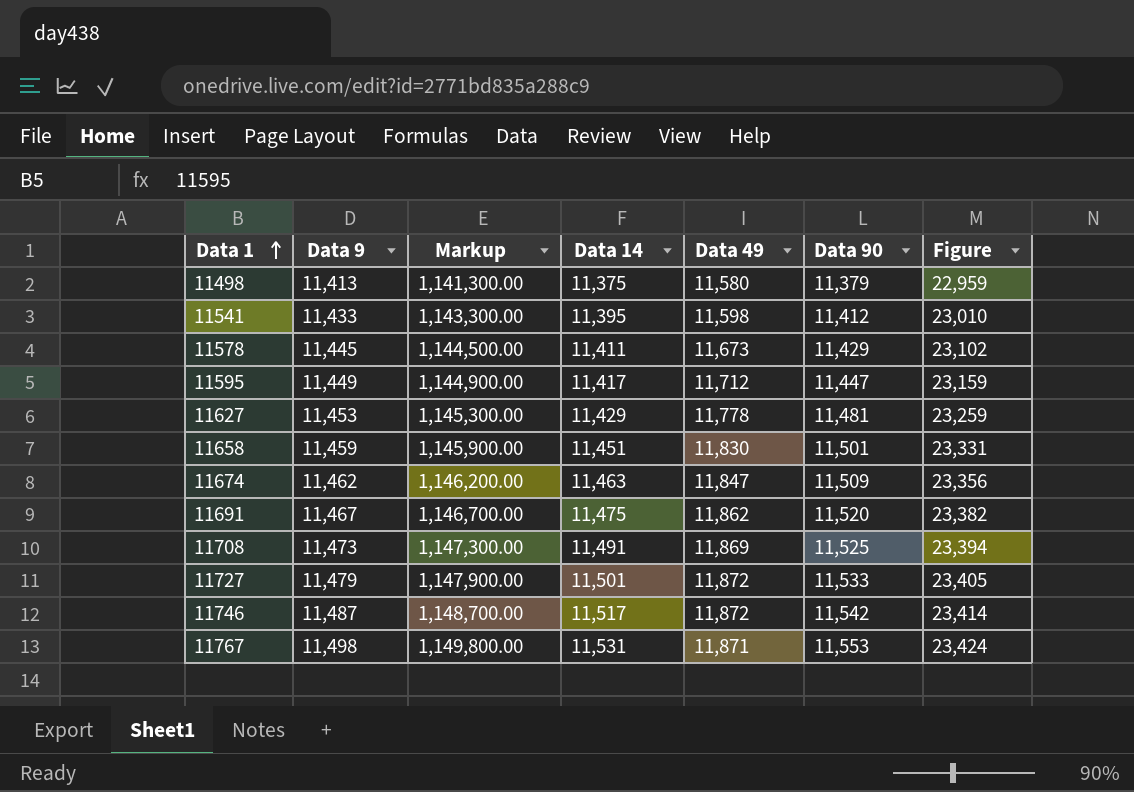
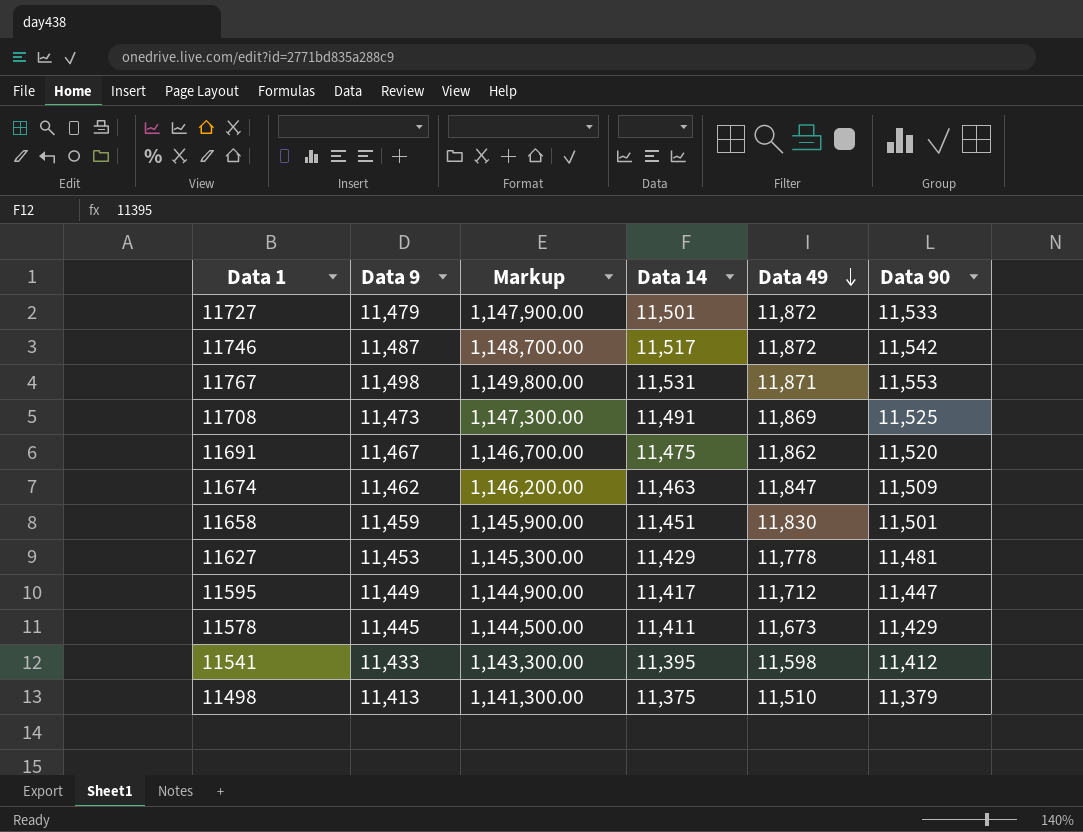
row order: Data 1 ascending -> Data 49 descending
column Figure | formula: [Data 49] + [Data 90] -> none
11498 | Data 49: 11,580 -> 11,510

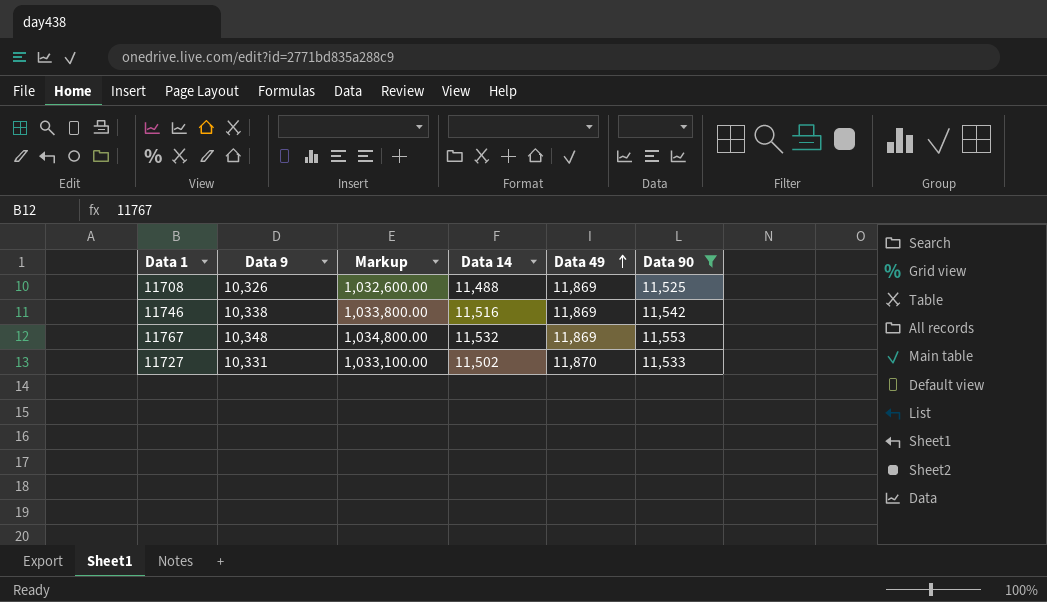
filter: none -> Data 90 >= 11,525
row order: Data 49 descending -> Data 49 ascending
11708 | Data 9: 11,473 -> 10,326
11708 | Markup: 1,147,300.00 -> 1,032,600.00
11708 | Data 14: 11,491 -> 11,488
11746 | Data 9: 11,487 -> 10,338
11746 | Markup: 1,148,700.00 -> 1,033,800.00
11746 | Data 14: 11,517 -> 11,516
11746 | Data 49: 11,872 -> 11,869
11767 | Data 9: 11,498 -> 10,348
11767 | Markup: 1,149,800.00 -> 1,034,800.00
11767 | Data 14: 11,531 -> 11,532
11767 | Data 49: 11,871 -> 11,869
11727 | Data 9: 11,479 -> 10,331
11727 | Markup: 1,147,900.00 -> 1,033,100.00
11727 | Data 14: 11,501 -> 11,502
11727 | Data 49: 11,872 -> 11,870

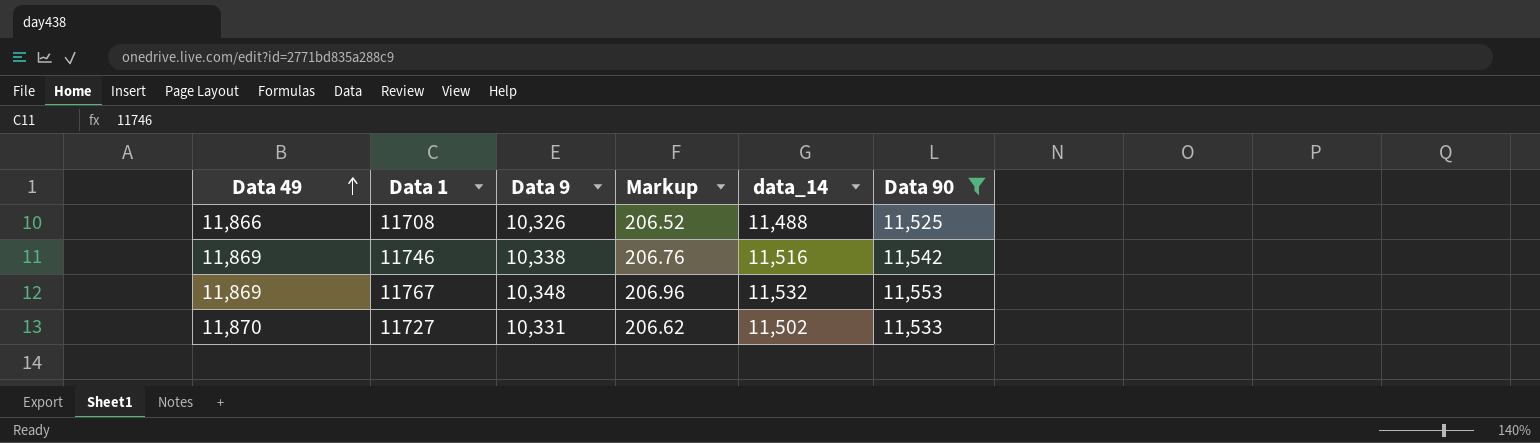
column Data 49 | position: 5 -> 1
column Markup | formula: [Data 9] * 100 -> [Data 9] * 0.02
column name: Data 14 -> data_14
11708 | Data 49: 11,869 -> 11,866

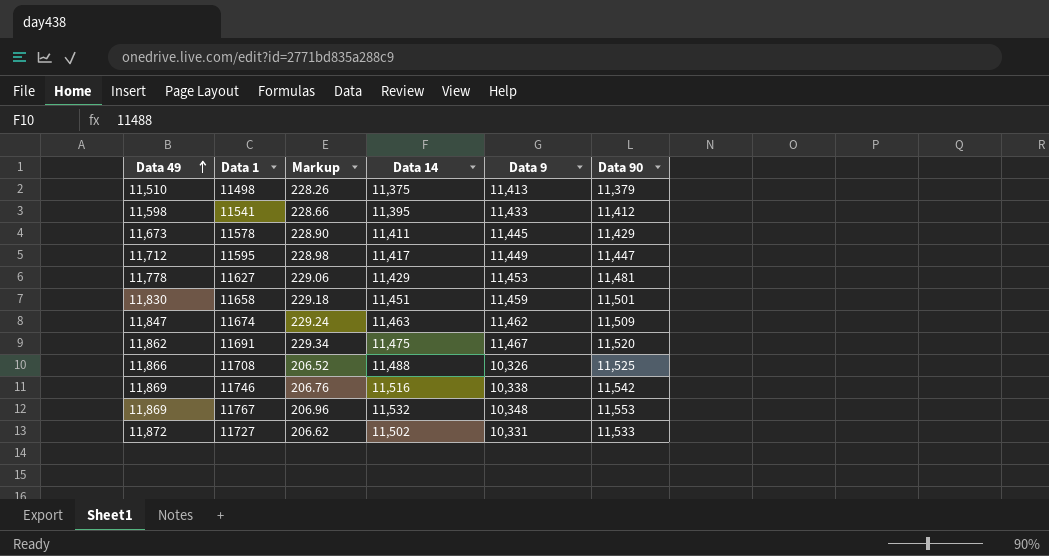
filter: Data 90 >= 11,525 -> none
column name: data_14 -> Data 14
column Data 9 | position: 3 -> 5
11727 | Data 49: 11,870 -> 11,872

